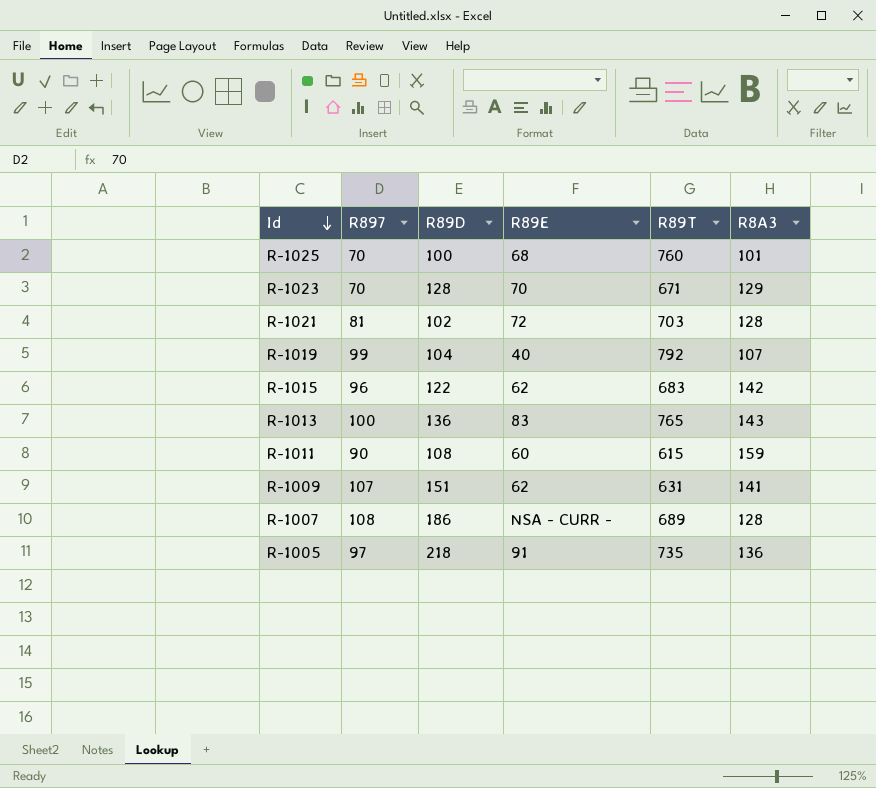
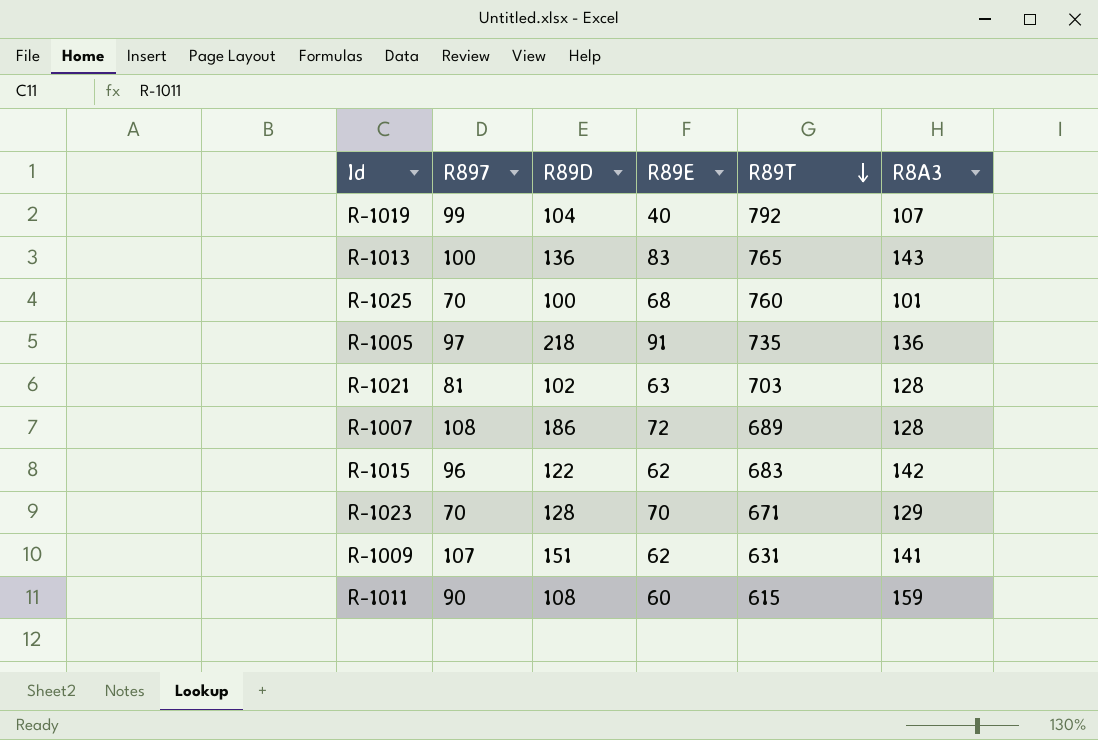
row order: Id descending -> R89T descending
R-1021 | R89E: 72 -> 63
R-1007 | R89E: NSA - CURR - -> 72

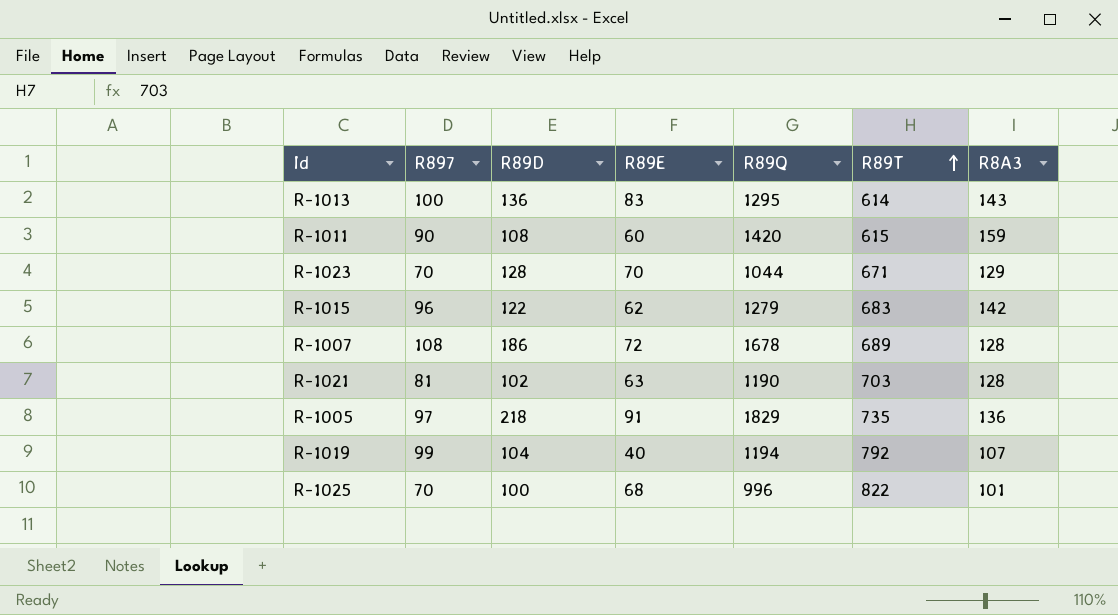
row order: R89T descending -> R89T ascending
column R89Q | position: none -> 5
row R-1009: 107 | 151 | 62 | 631 | 141 -> none
R-1013 | R89T: 765 -> 614
R-1025 | R89T: 760 -> 822

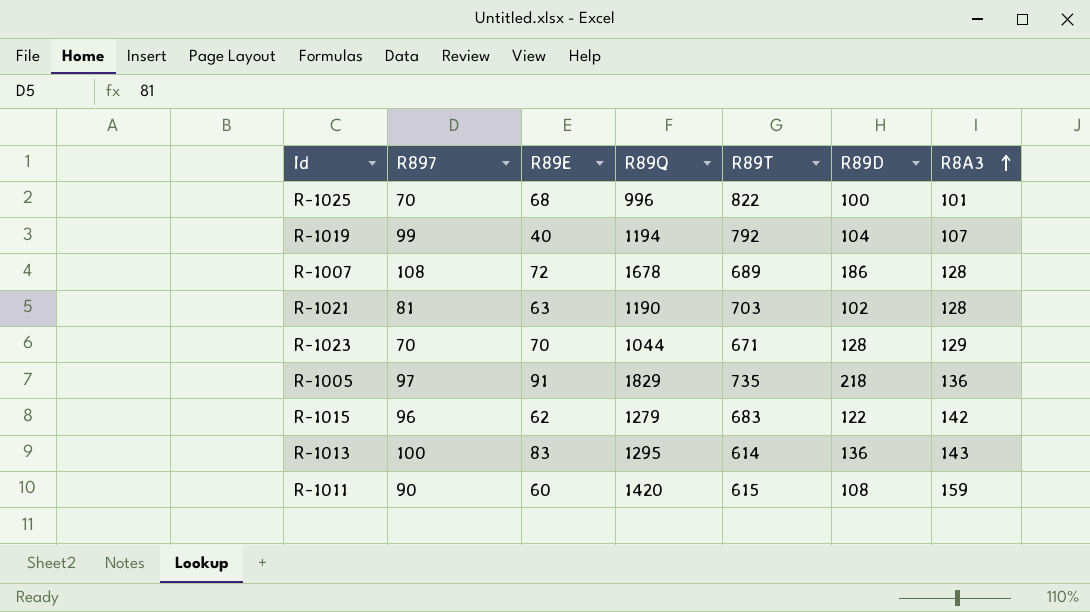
row order: R89T ascending -> R8A3 ascending
column R89D | position: 3 -> 6

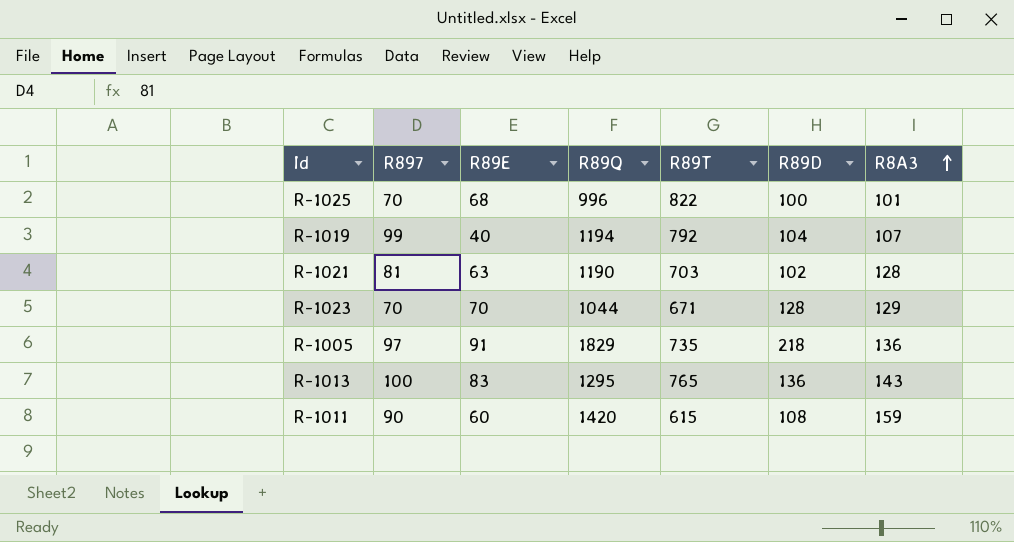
row R-1007: 108 | 72 | 1678 | 689 | 186 | 128 -> none
row R-1015: 96 | 62 | 1279 | 683 | 122 | 142 -> none
R-1013 | R89T: 614 -> 765

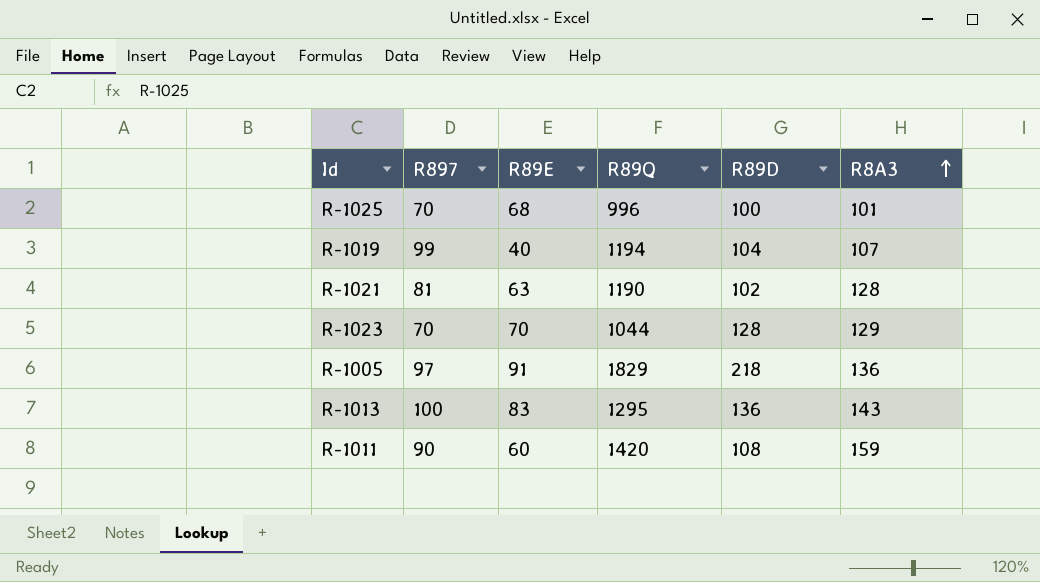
column R89T | position: 5 -> none

